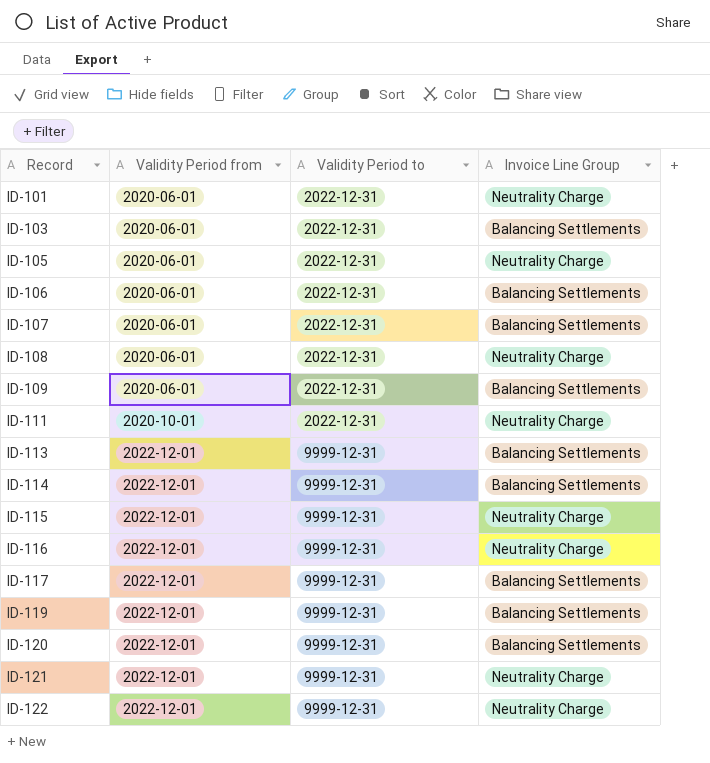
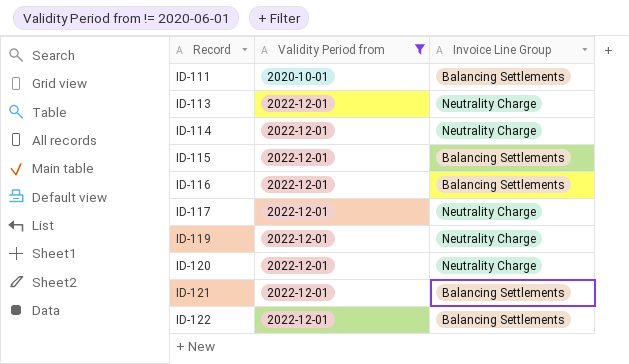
filter: none -> Validity Period from != 2020-06-01
column Validity Period to | position: 3 -> none
ID-111 | Invoice Line Group: Neutrality Charge -> Balancing Settlements
ID-113 | Invoice Line Group: Balancing Settlements -> Neutrality Charge
ID-114 | Invoice Line Group: Balancing Settlements -> Neutrality Charge
ID-115 | Invoice Line Group: Neutrality Charge -> Balancing Settlements
ID-116 | Invoice Line Group: Neutrality Charge -> Balancing Settlements
ID-117 | Invoice Line Group: Balancing Settlements -> Neutrality Charge
ID-119 | Invoice Line Group: Balancing Settlements -> Neutrality Charge
ID-120 | Invoice Line Group: Balancing Settlements -> Neutrality Charge
ID-121 | Invoice Line Group: Neutrality Charge -> Balancing Settlements
ID-122 | Invoice Line Group: Neutrality Charge -> Balancing Settlements

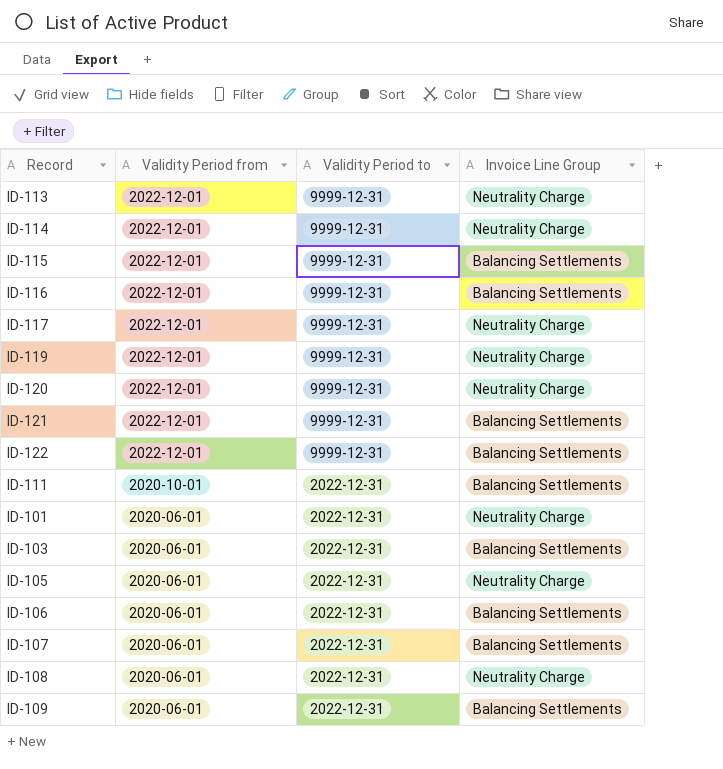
filter: Validity Period from != 2020-06-01 -> none
row order: Record ascending -> Validity Period from descending
column Validity Period to | position: none -> 3

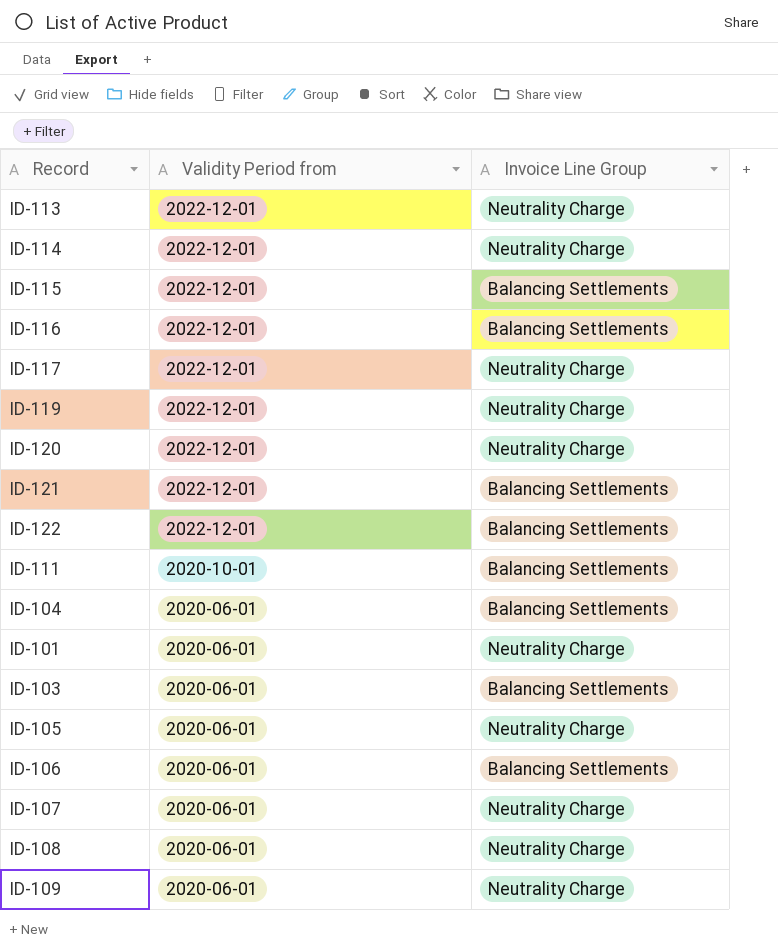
column Validity Period to | position: 3 -> none
row ID-104: none -> 2020-06-01 | Balancing Settlements
ID-107 | Invoice Line Group: Balancing Settlements -> Neutrality Charge
ID-109 | Invoice Line Group: Balancing Settlements -> Neutrality Charge

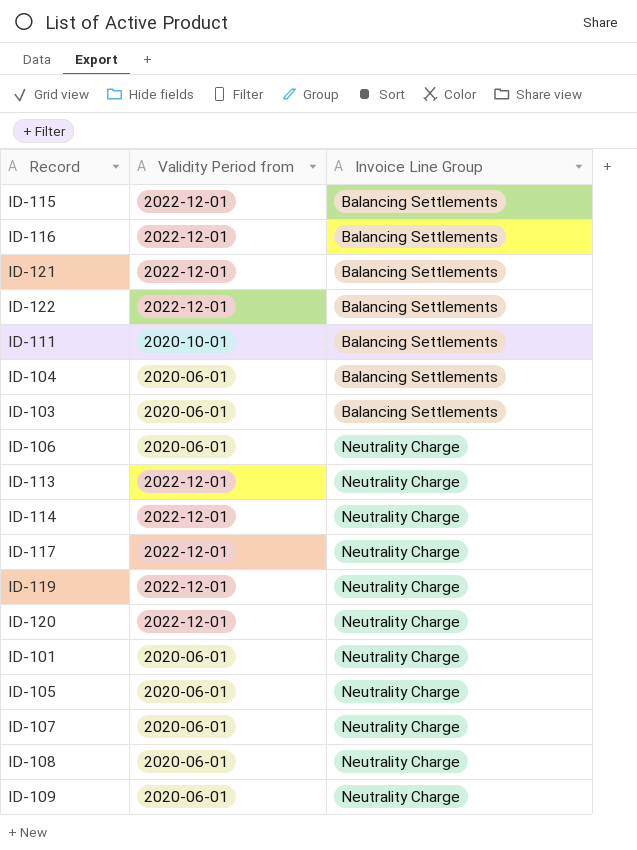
row order: Validity Period from descending -> Invoice Line Group ascending
ID-106 | Invoice Line Group: Balancing Settlements -> Neutrality Charge

